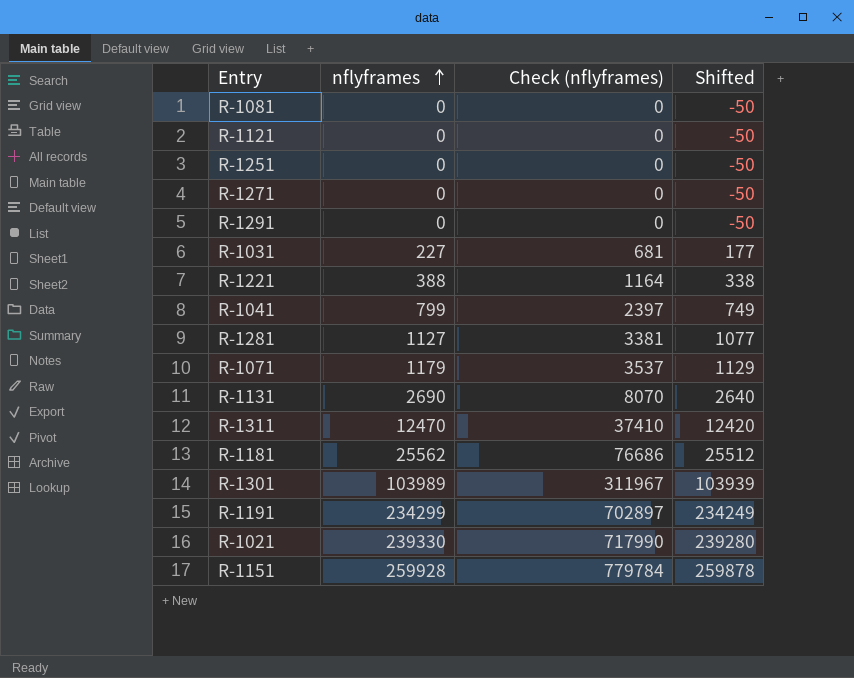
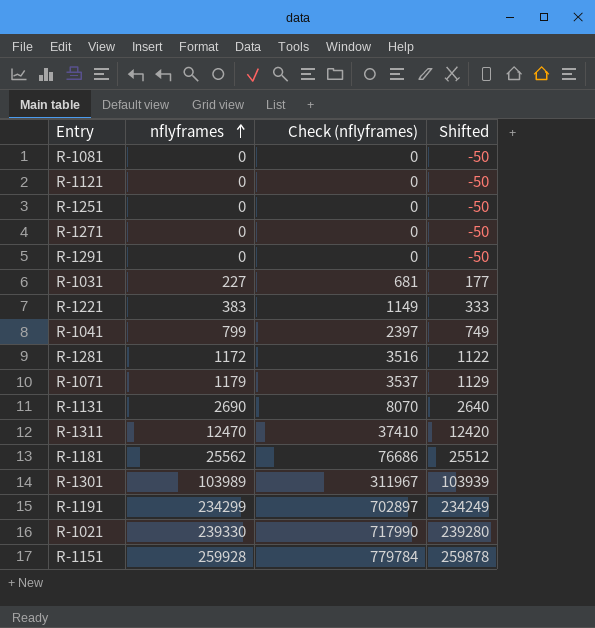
R-1221 | nflyframes: 388 -> 383
R-1221 | Check (nflyframes): 1164 -> 1149
R-1221 | Shifted: 338 -> 333
R-1281 | nflyframes: 1127 -> 1172
R-1281 | Check (nflyframes): 3381 -> 3516
R-1281 | Shifted: 1077 -> 1122

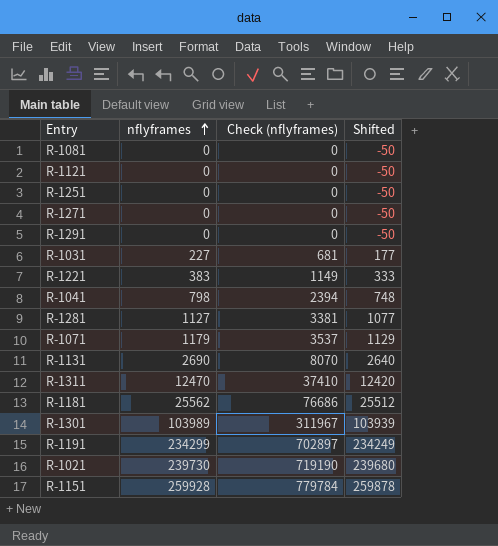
R-1041 | nflyframes: 799 -> 798
R-1041 | Check (nflyframes): 2397 -> 2394
R-1041 | Shifted: 749 -> 748
R-1281 | nflyframes: 1172 -> 1127
R-1281 | Check (nflyframes): 3516 -> 3381
R-1281 | Shifted: 1122 -> 1077
R-1021 | nflyframes: 239330 -> 239730
R-1021 | Check (nflyframes): 717990 -> 719190
R-1021 | Shifted: 239280 -> 239680

